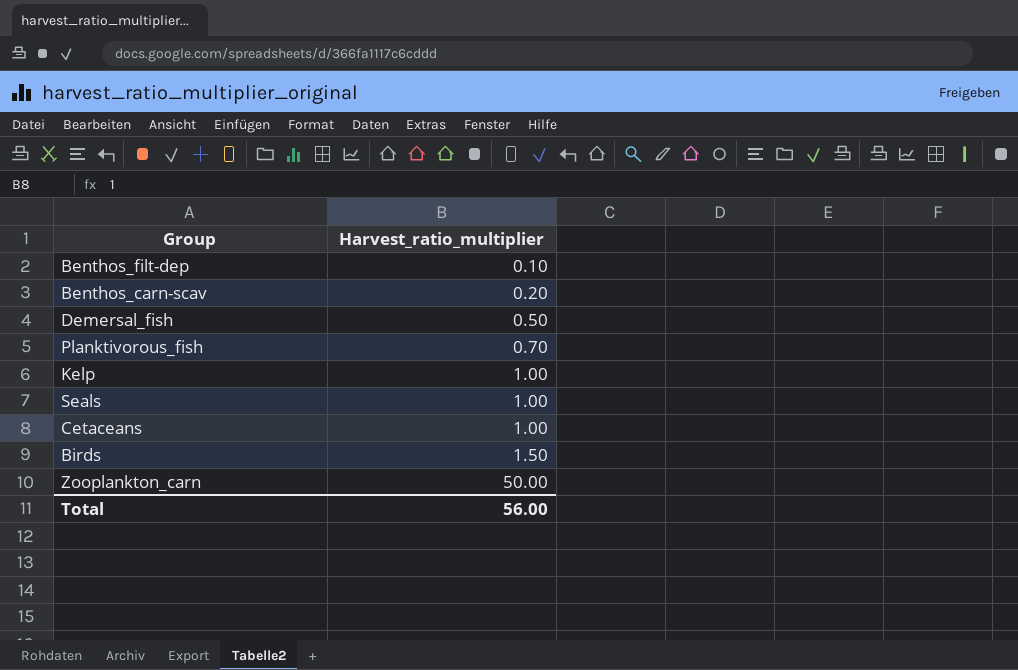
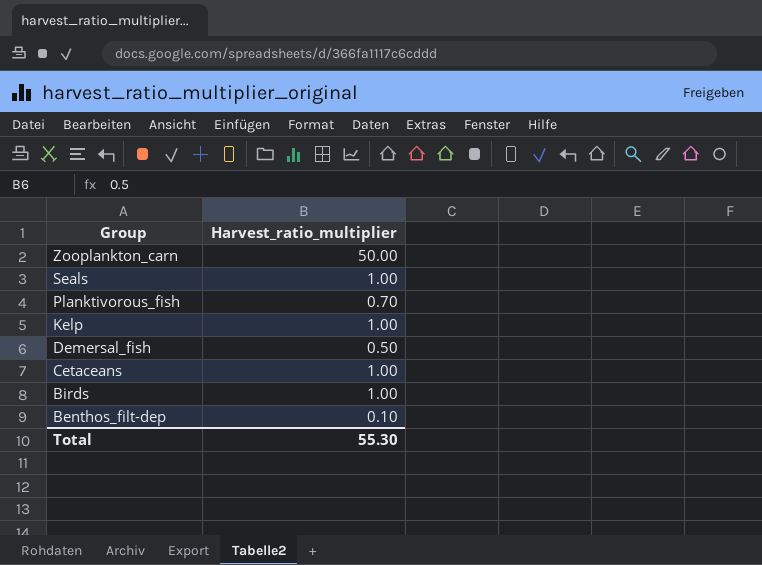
row order: Harvest_ratio_multiplier ascending -> Group descending
row Benthos_carn-scav: 0.20 -> none
Birds | Harvest_ratio_multiplier: 1.50 -> 1.00
Total | Harvest_ratio_multiplier: 56.00 -> 55.30

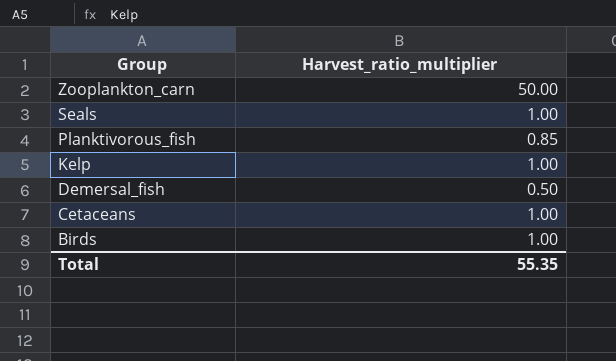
row Benthos_filt-dep: 0.10 -> none
Planktivorous_fish | Harvest_ratio_multiplier: 0.70 -> 0.85
Total | Harvest_ratio_multiplier: 55.30 -> 55.35

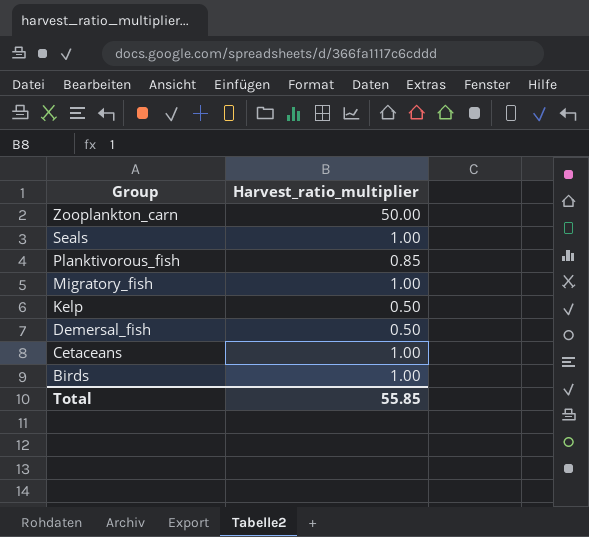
row Migratory_fish: none -> 1.00
Kelp | Harvest_ratio_multiplier: 1.00 -> 0.50
Total | Harvest_ratio_multiplier: 55.35 -> 55.85

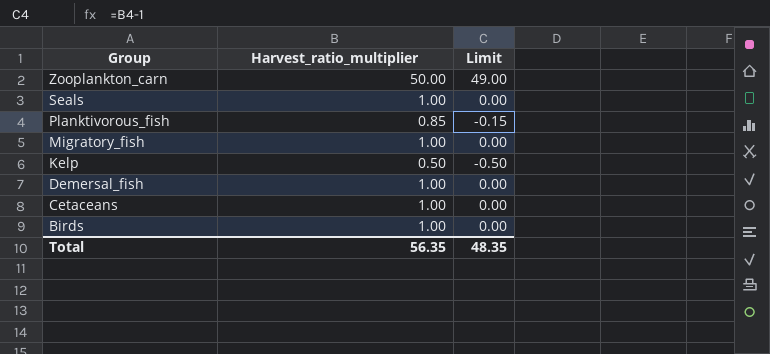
column Limit | formula: none -> [Harvest_ratio_multiplier] - 1
Demersal_fish | Harvest_ratio_multiplier: 0.50 -> 1.00
Total | Harvest_ratio_multiplier: 55.85 -> 56.35

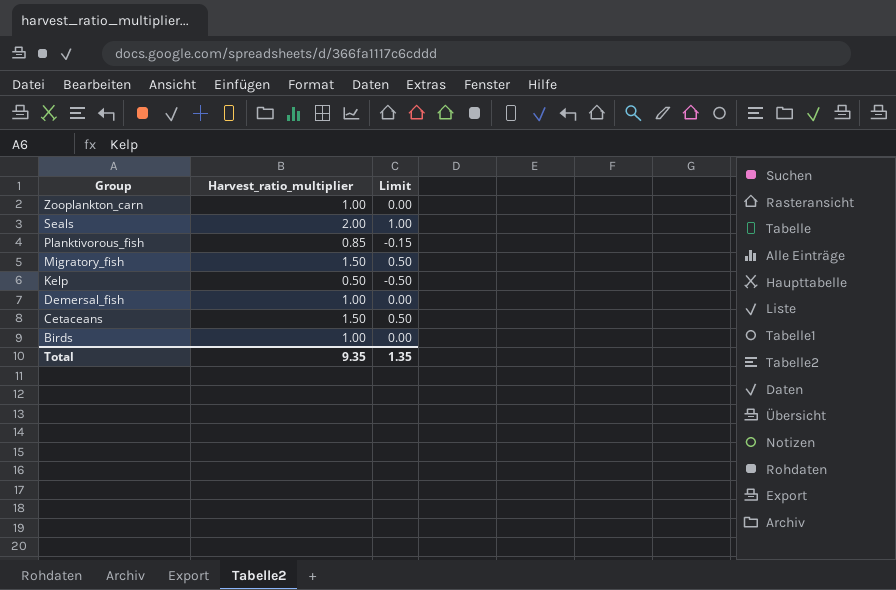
Zooplankton_carn | Harvest_ratio_multiplier: 50.00 -> 1.00
Zooplankton_carn | Limit: 49.00 -> 0.00
Seals | Harvest_ratio_multiplier: 1.00 -> 2.00
Seals | Limit: 0.00 -> 1.00
Migratory_fish | Harvest_ratio_multiplier: 1.00 -> 1.50
Migratory_fish | Limit: 0.00 -> 0.50
Cetaceans | Harvest_ratio_multiplier: 1.00 -> 1.50
Cetaceans | Limit: 0.00 -> 0.50
Total | Harvest_ratio_multiplier: 56.35 -> 9.35
Total | Limit: 48.35 -> 1.35

